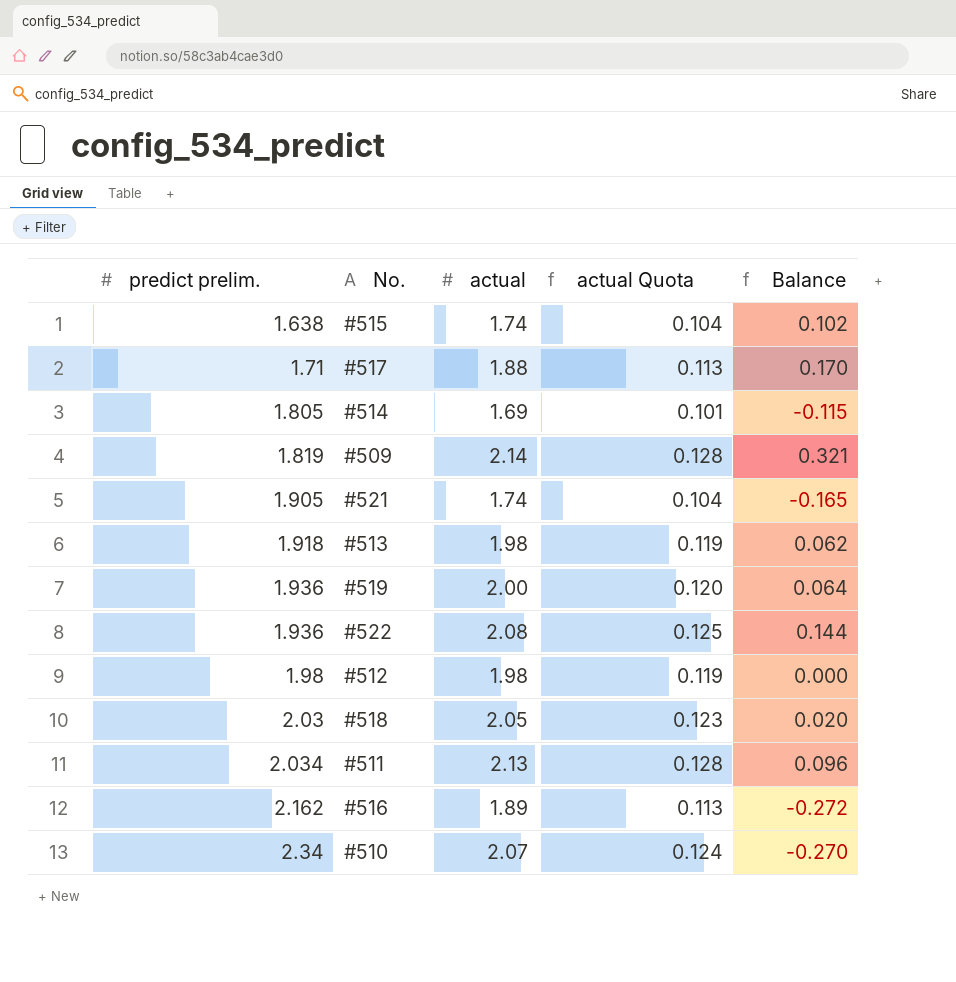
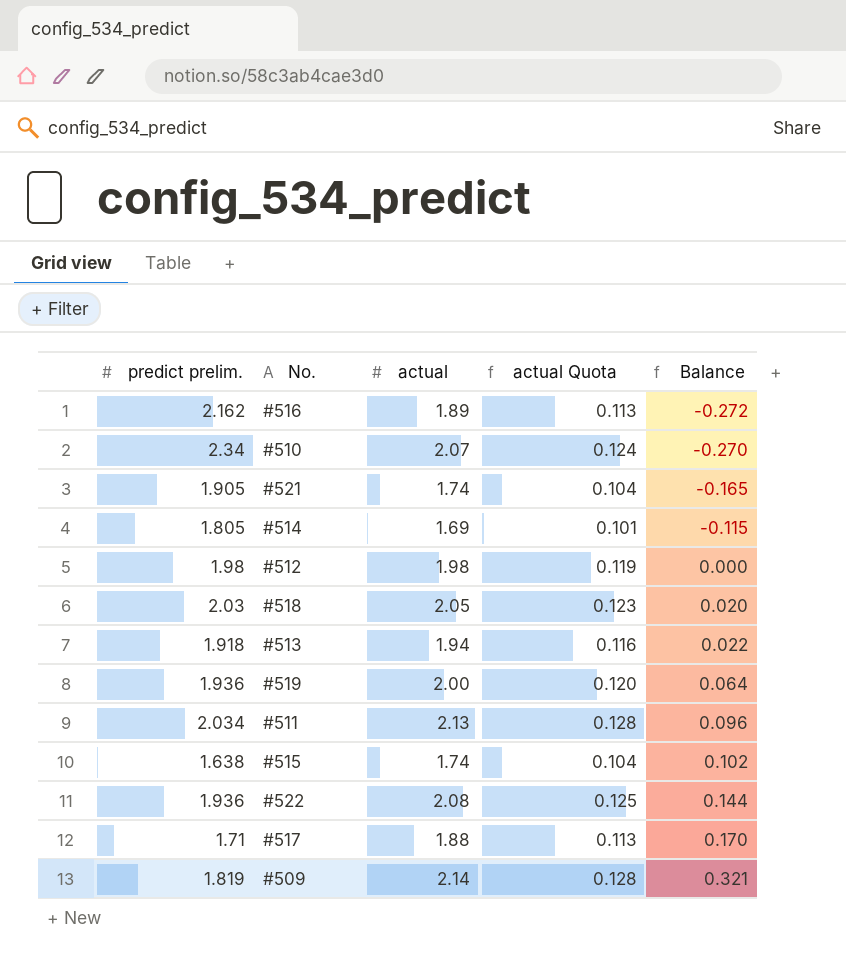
row order: predict prelim. ascending -> Balance ascending
#513 | actual: 1.98 -> 1.94
#513 | actual Quota: 0.119 -> 0.116
#513 | Balance: 0.062 -> 0.022

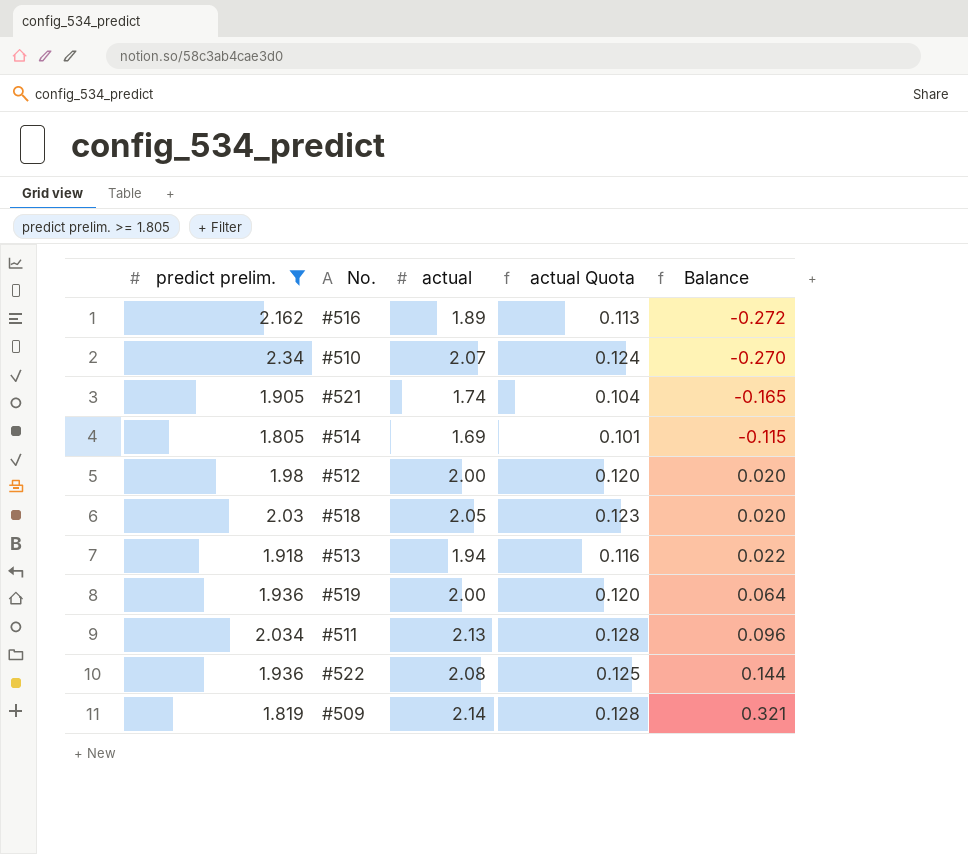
filter: none -> predict prelim. >= 1.805
#512 | actual: 1.98 -> 2.00
#512 | actual Quota: 0.119 -> 0.120
#512 | Balance: 0.000 -> 0.020

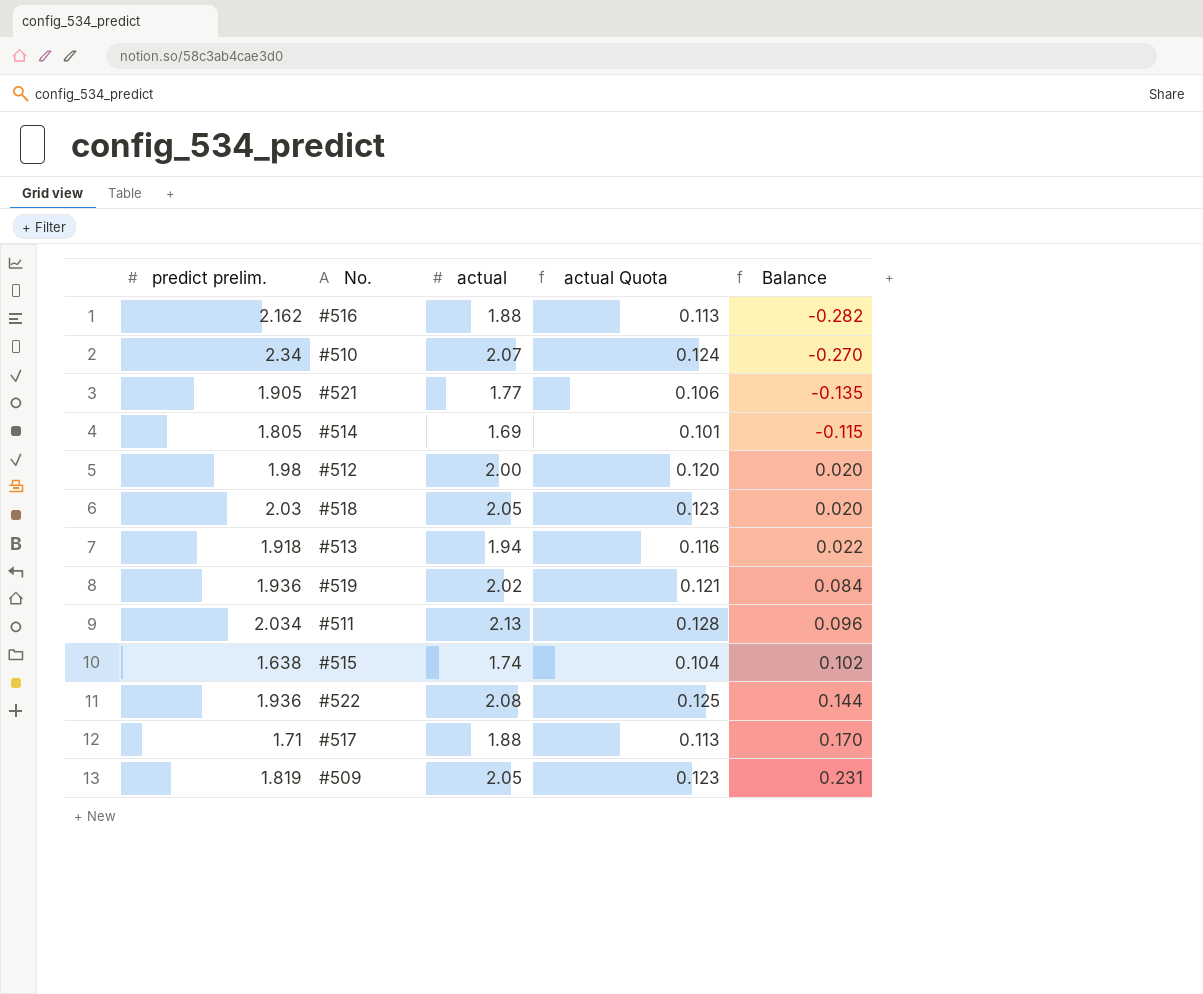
filter: predict prelim. >= 1.805 -> none
#516 | actual: 1.89 -> 1.88
#516 | Balance: -0.272 -> -0.282
#521 | actual: 1.74 -> 1.77
#521 | actual Quota: 0.104 -> 0.106
#521 | Balance: -0.165 -> -0.135
#519 | actual: 2.00 -> 2.02
#519 | actual Quota: 0.120 -> 0.121
#519 | Balance: 0.064 -> 0.084
#509 | actual: 2.14 -> 2.05
#509 | actual Quota: 0.128 -> 0.123
#509 | Balance: 0.321 -> 0.231

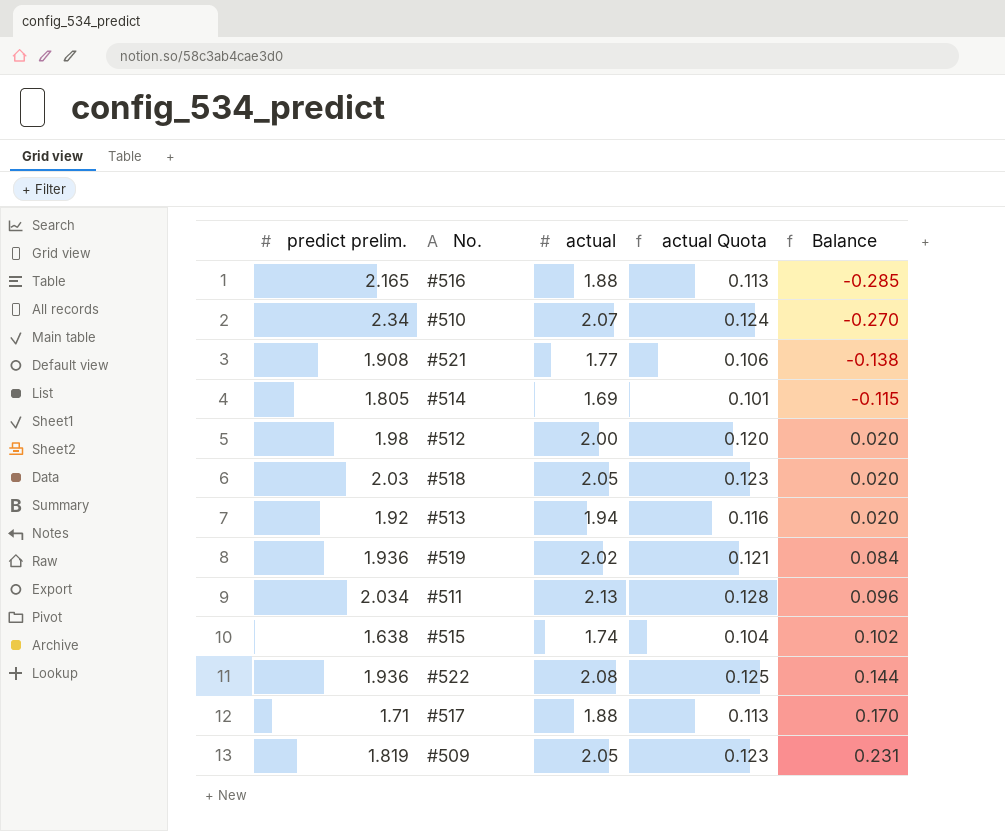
#516 | predict prelim.: 2.162 -> 2.165
#516 | Balance: -0.282 -> -0.285
#521 | predict prelim.: 1.905 -> 1.908
#521 | Balance: -0.135 -> -0.138
#513 | predict prelim.: 1.918 -> 1.92
#513 | Balance: 0.022 -> 0.020

